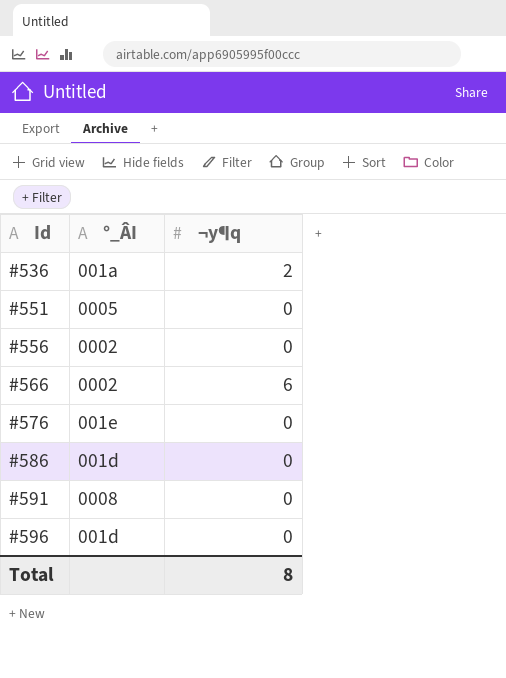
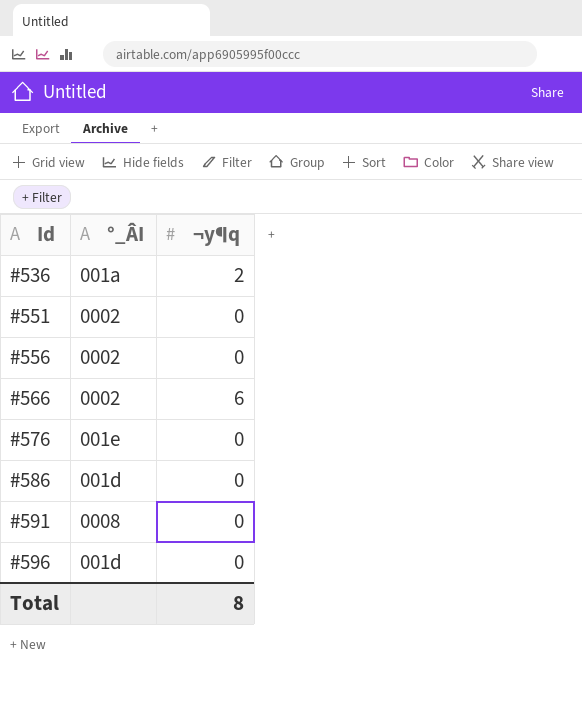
#551 | °_ÂI: 0005 -> 0002

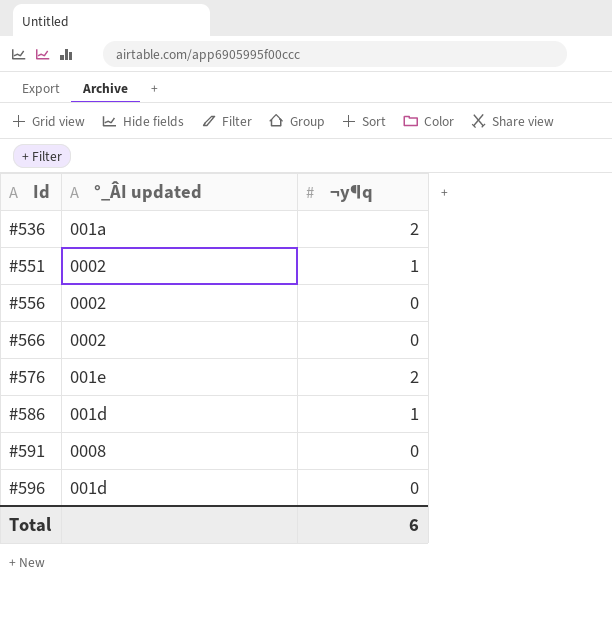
column name: °_ÂI -> °_ÂI updated
#551 | ¬y¶q: 0 -> 1
#566 | ¬y¶q: 6 -> 0
#576 | ¬y¶q: 0 -> 2
#586 | ¬y¶q: 0 -> 1
Total | ¬y¶q: 8 -> 6

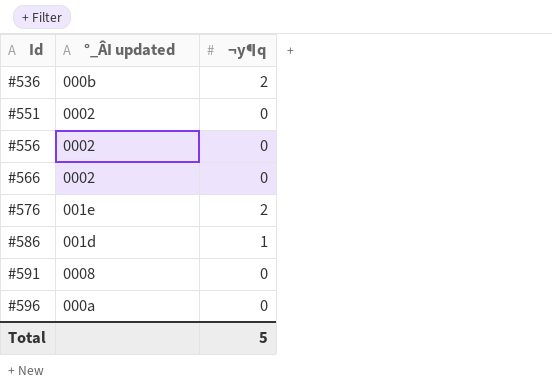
#536 | °_ÂI updated: 001a -> 000b
#551 | ¬y¶q: 1 -> 0
#596 | °_ÂI updated: 001d -> 000a
Total | ¬y¶q: 6 -> 5

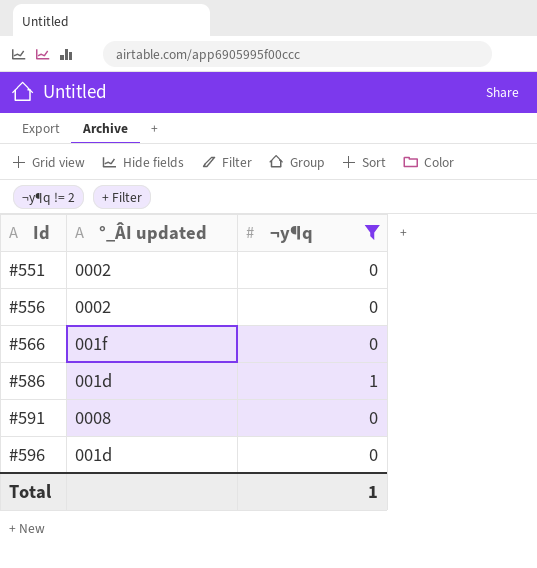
filter: none -> ¬y¶q != 2
#566 | °_ÂI updated: 0002 -> 001f
#596 | °_ÂI updated: 000a -> 001d
Total | ¬y¶q: 5 -> 1

